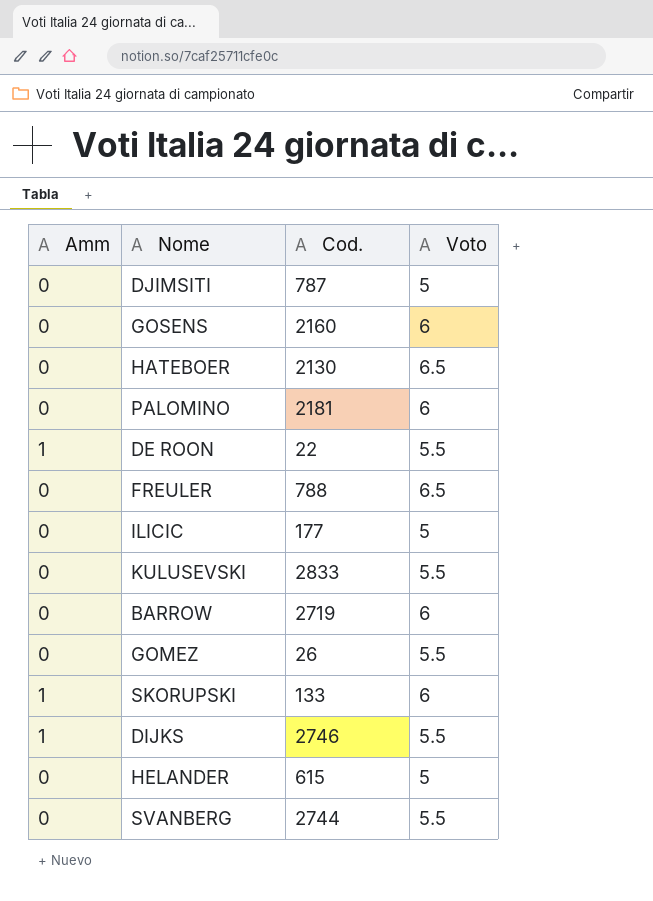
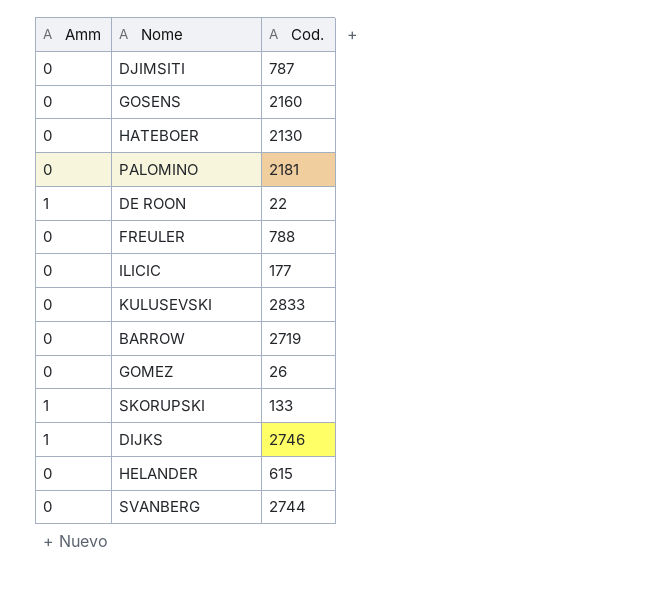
column Voto | position: 4 -> none

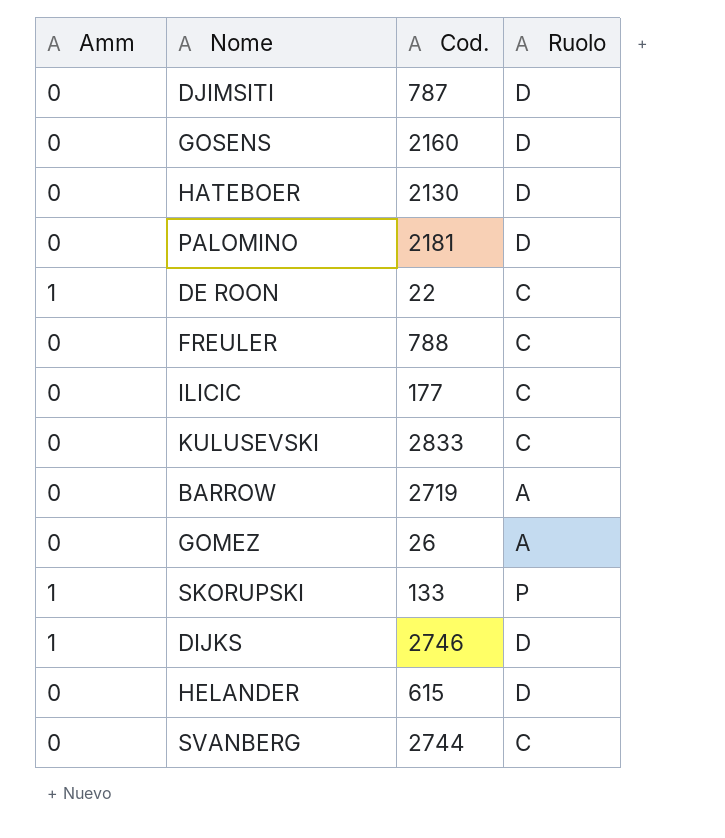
column Ruolo | position: none -> 4

